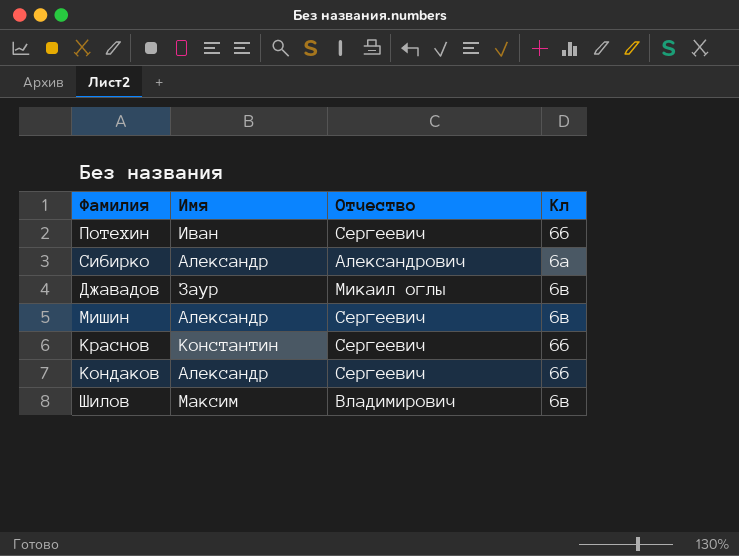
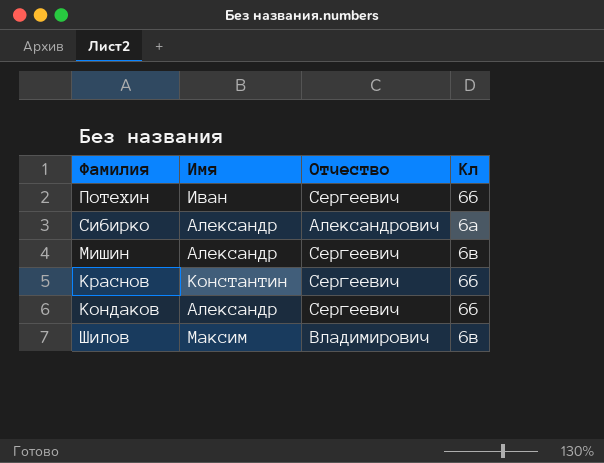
row Джавадов: Заур | Микаил оглы | 6в -> none

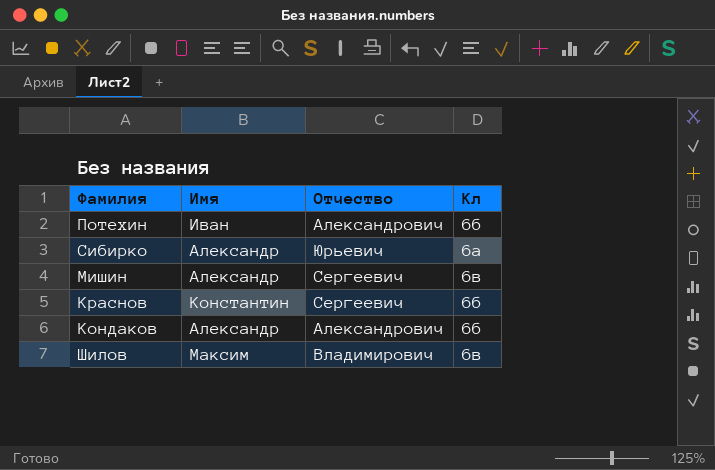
Потехин | Отчество: Сергеевич -> Александрович
Сибирко | Отчество: Александрович -> Юрьевич
Кондаков | Отчество: Сергеевич -> Александрович

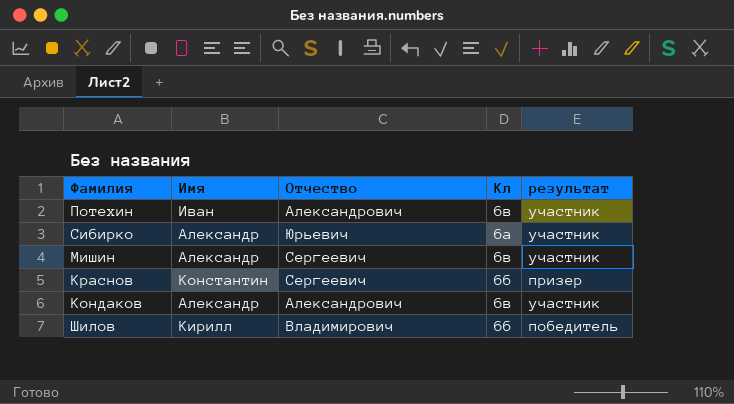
column результат | position: none -> 5
Потехин | Кл: 6б -> 6в
Кондаков | Кл: 6б -> 6в
Шилов | Имя: Максим -> Кирилл
Шилов | Кл: 6в -> 6б

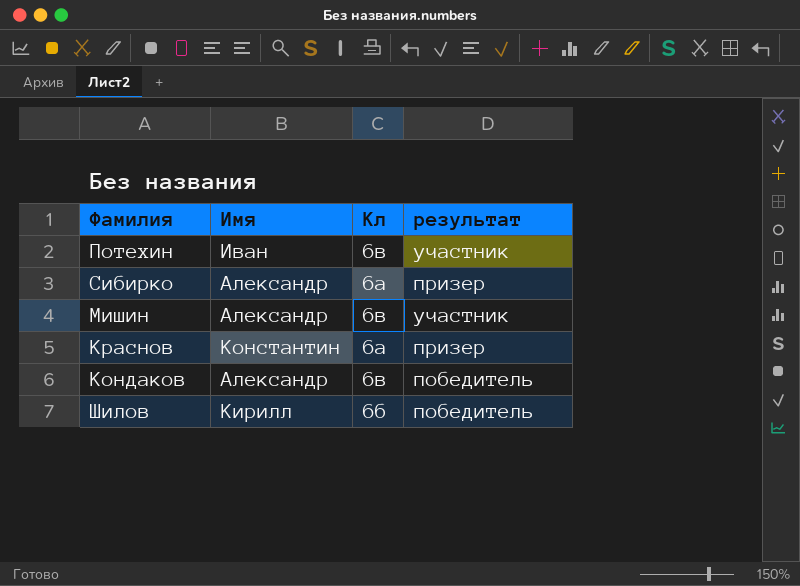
column Отчество | position: 3 -> none
Сибирко | результат: участник -> призер
Краснов | Кл: 6б -> 6а
Кондаков | результат: участник -> победитель

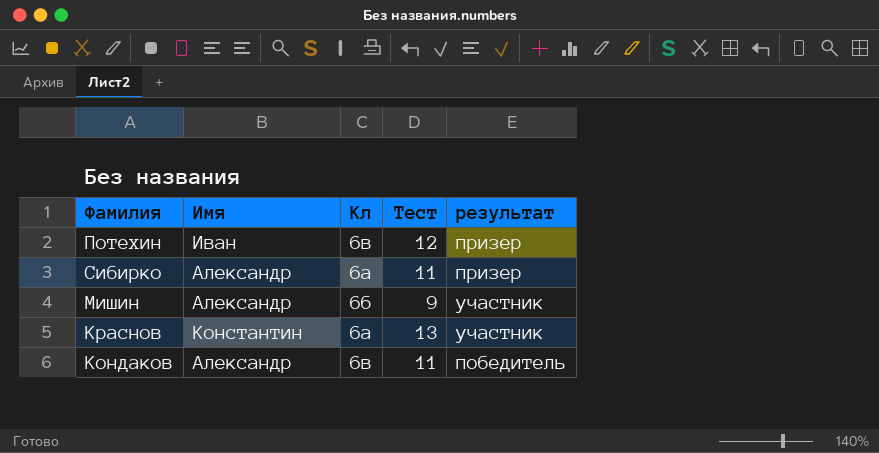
column Тест | position: none -> 4
row Шилов: Кирилл | 6б | победитель -> none
Потехин | результат: участник -> призер
Мишин | Кл: 6в -> 6б
Краснов | результат: призер -> участник

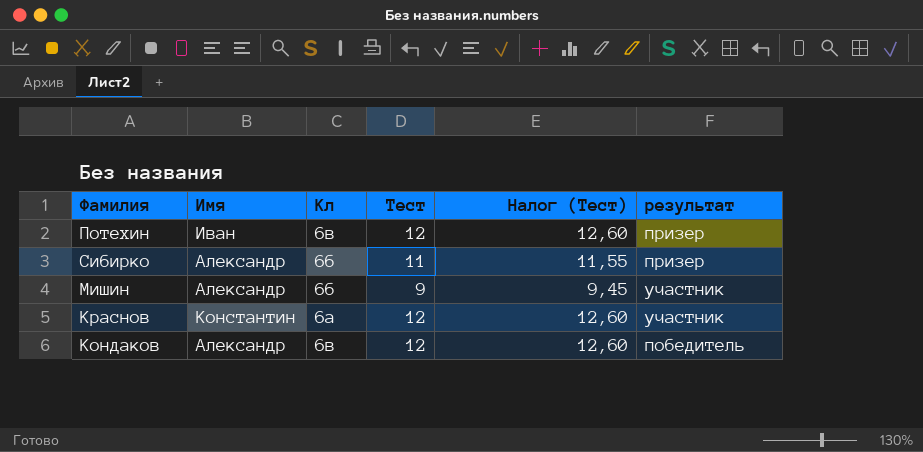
column Налог (Тест) | formula: none -> [Тест] * 1,05
Сибирко | Кл: 6а -> 6б
Краснов | Тест: 13 -> 12
Кондаков | Тест: 11 -> 12

